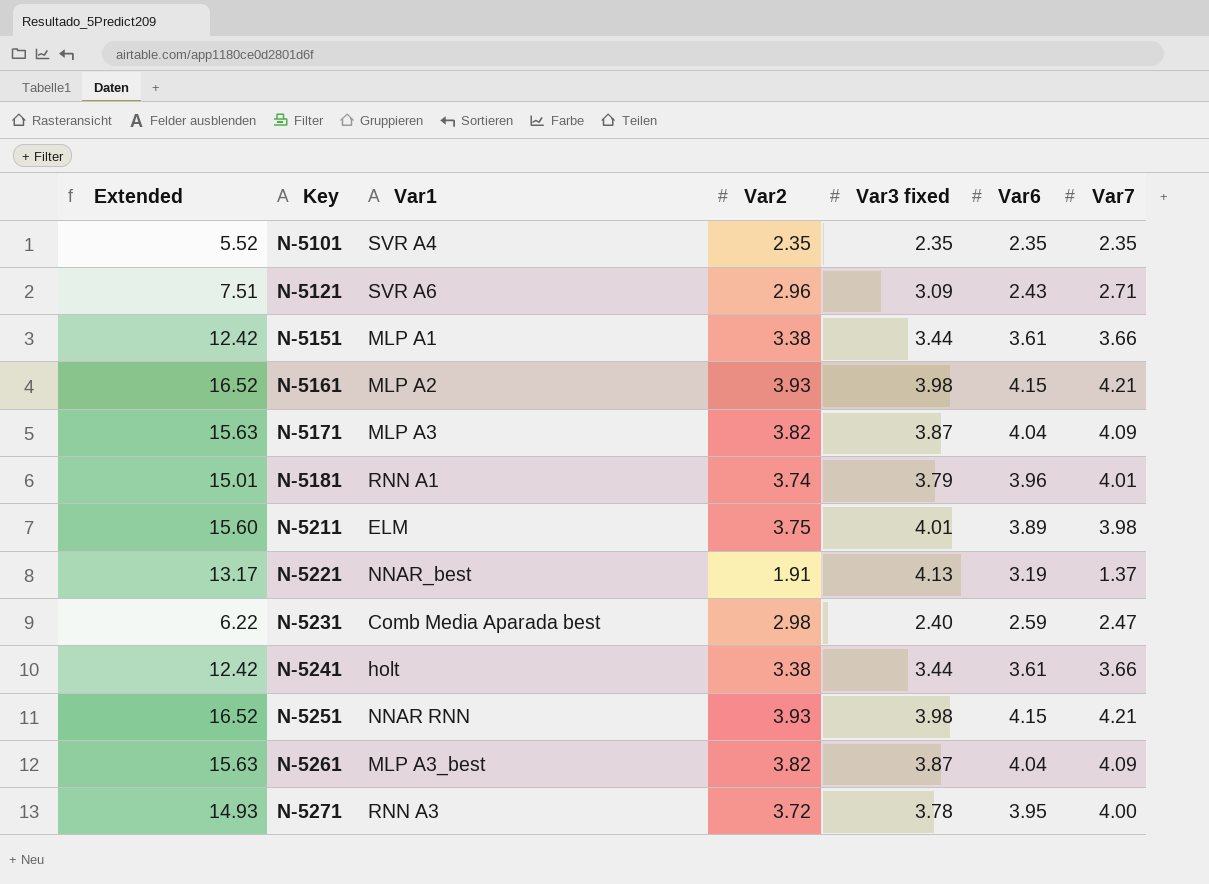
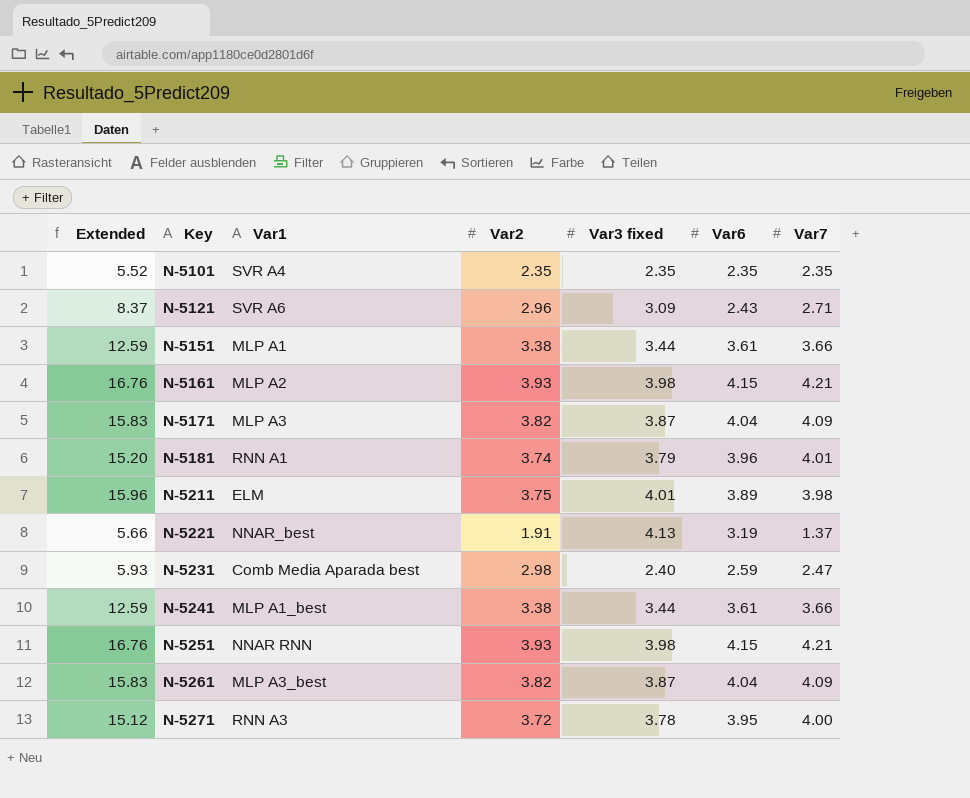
column Extended | formula: [Var3 fixed] * [Var6] -> [Var3 fixed] * [Var7]
N-5241 | Var1: holt -> MLP A1_best

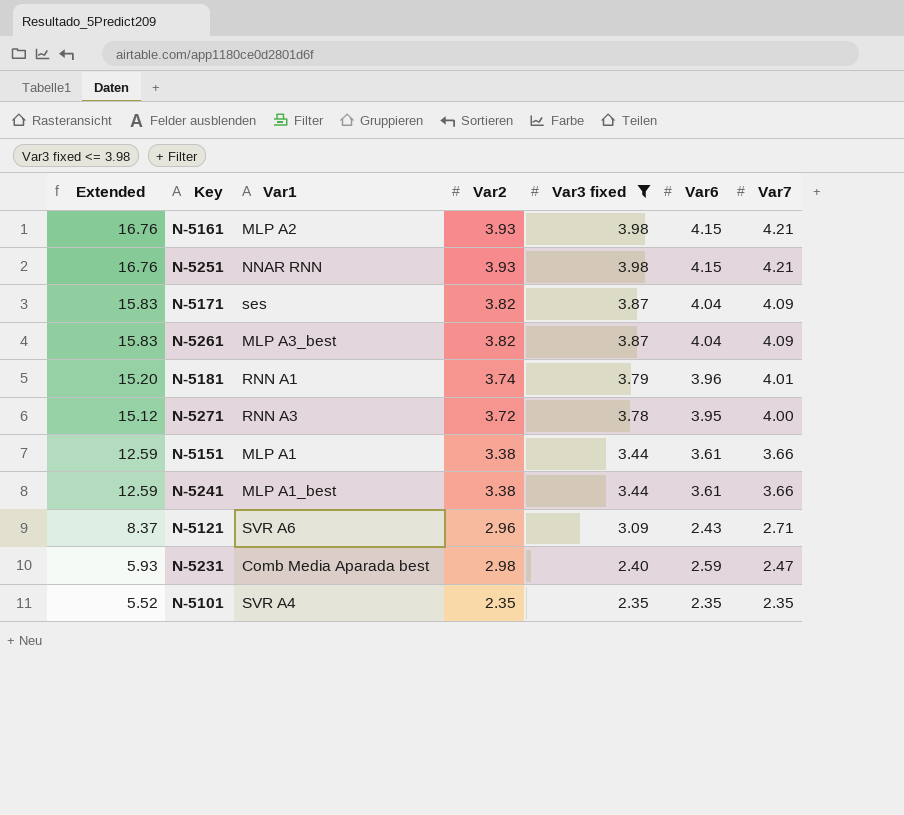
filter: none -> Var3 fixed <= 3.98
row order: Key ascending -> Extended descending
N-5171 | Var1: MLP A3 -> ses

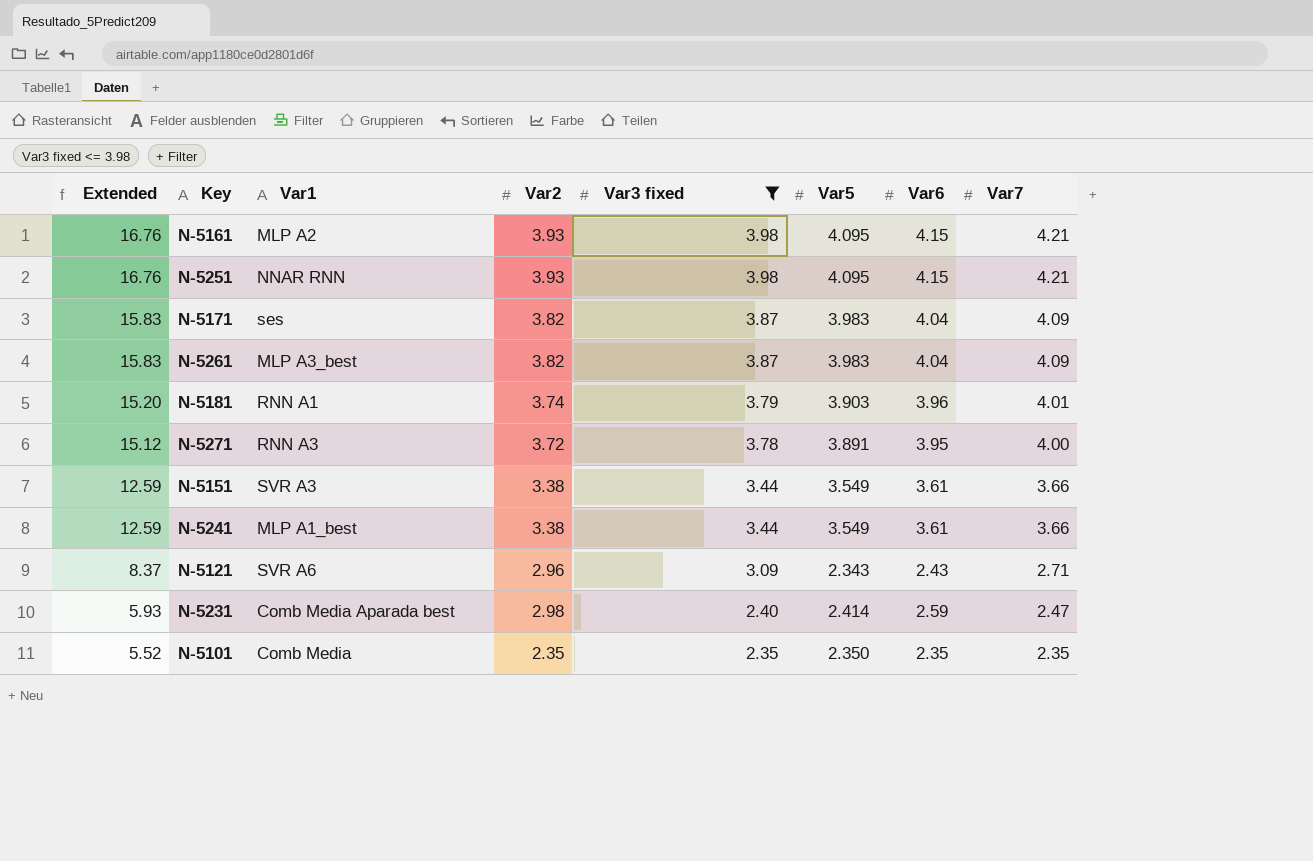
column Var5 | position: none -> 6
N-5151 | Var1: MLP A1 -> SVR A3
N-5101 | Var1: SVR A4 -> Comb Media

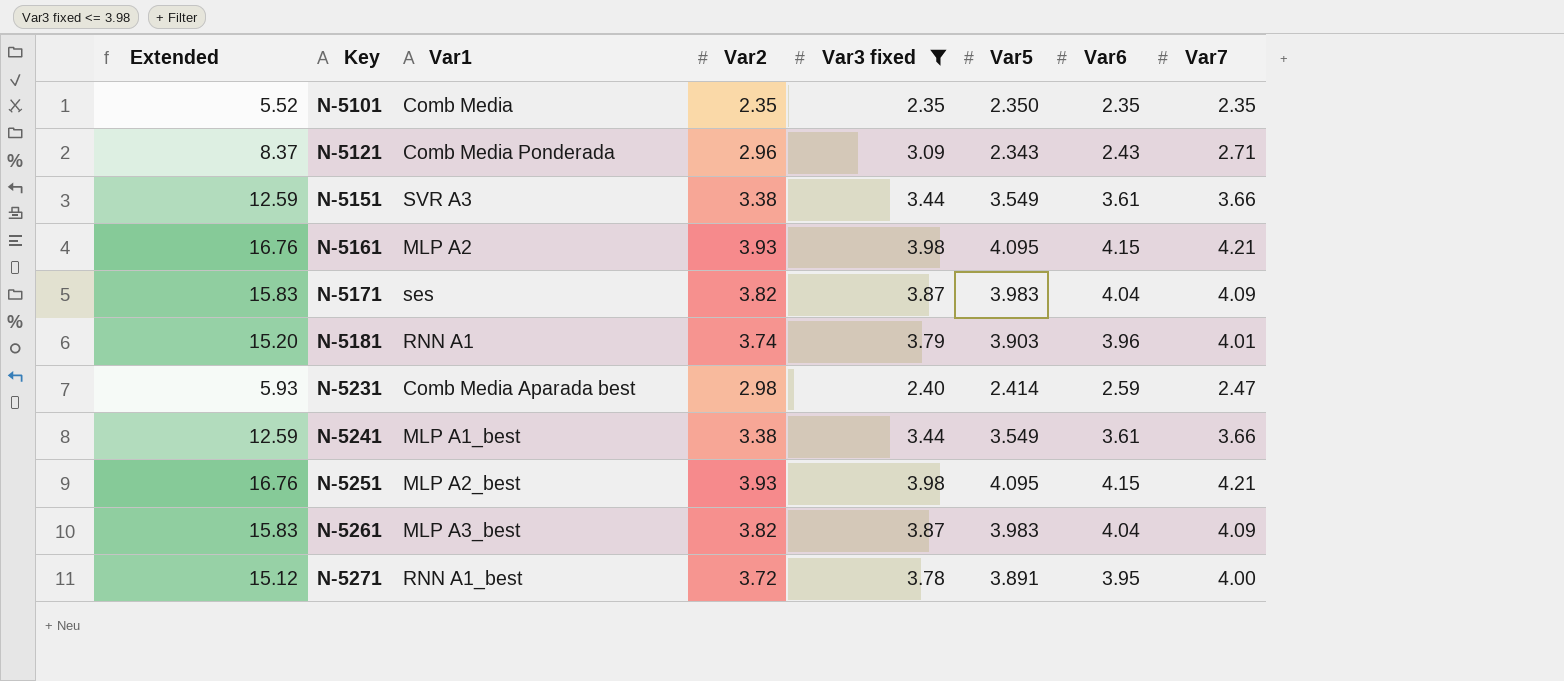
row order: Extended descending -> Key ascending
N-5121 | Var1: SVR A6 -> Comb Media Ponderada
N-5251 | Var1: NNAR RNN -> MLP A2_best
N-5271 | Var1: RNN A3 -> RNN A1_best

